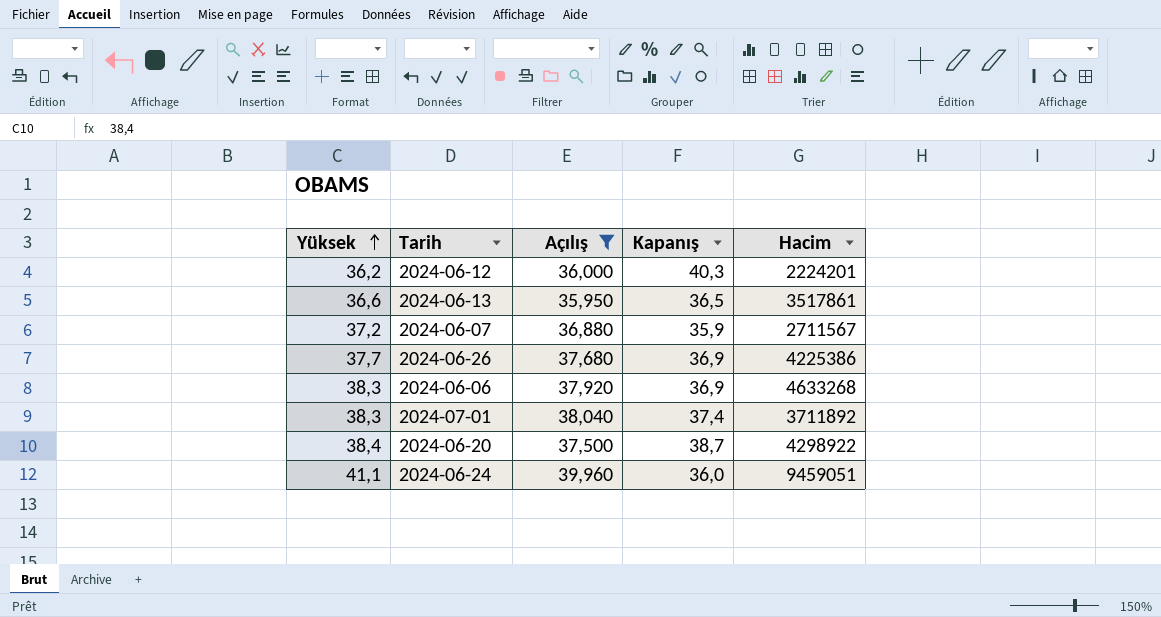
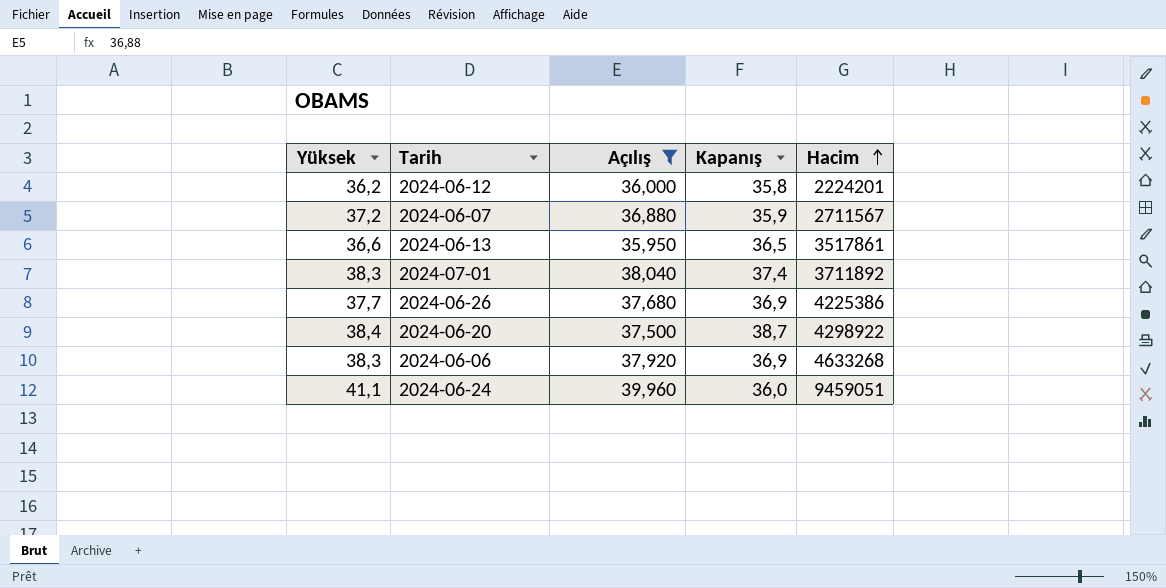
row order: Yüksek ascending -> Hacim ascending
2024-06-12 | Kapanış: 40,3 -> 35,8

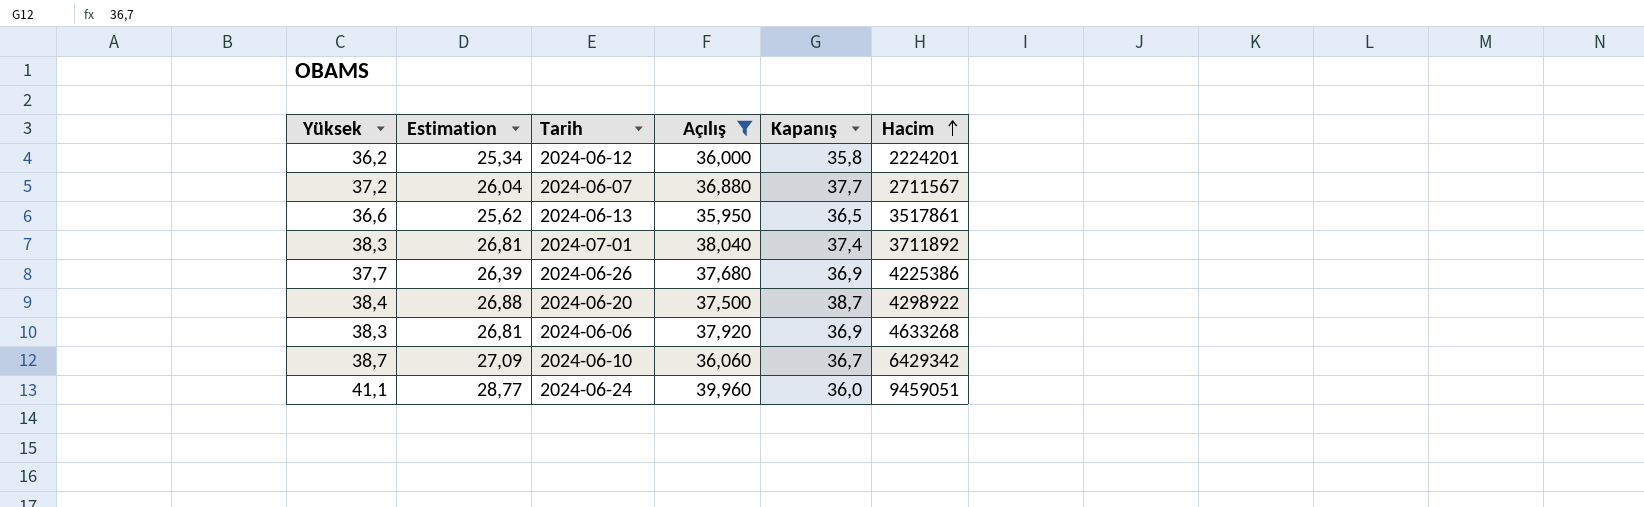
column Estimation | formula: none -> [Yüksek] * 0,7
2024-06-07 | Kapanış: 35,9 -> 37,7
row 2024-06-10: none -> 38,7 | 27,09 | 36,060 | 36,7 | 6429342

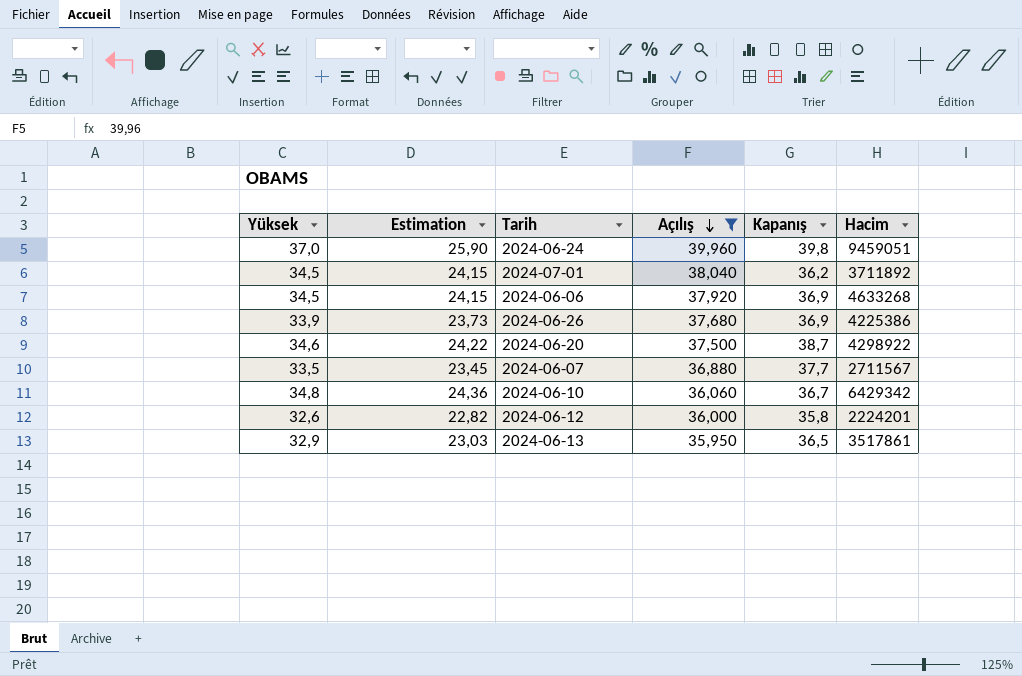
row order: Hacim ascending -> Açılış descending
2024-06-24 | Yüksek: 41,1 -> 37,0
2024-06-24 | Estimation: 28,77 -> 25,90
2024-06-24 | Kapanış: 36,0 -> 39,8
2024-07-01 | Yüksek: 38,3 -> 34,5
2024-07-01 | Estimation: 26,81 -> 24,15
2024-07-01 | Kapanış: 37,4 -> 36,2
2024-06-06 | Yüksek: 38,3 -> 34,5
2024-06-06 | Estimation: 26,81 -> 24,15
2024-06-26 | Yüksek: 37,7 -> 33,9
2024-06-26 | Estimation: 26,39 -> 23,73
2024-06-20 | Yüksek: 38,4 -> 34,6
2024-06-20 | Estimation: 26,88 -> 24,22
2024-06-07 | Yüksek: 37,2 -> 33,5
2024-06-07 | Estimation: 26,04 -> 23,45
2024-06-10 | Yüksek: 38,7 -> 34,8
2024-06-10 | Estimation: 27,09 -> 24,36
2024-06-12 | Yüksek: 36,2 -> 32,6
2024-06-12 | Estimation: 25,34 -> 22,82
2024-06-13 | Yüksek: 36,6 -> 32,9
2024-06-13 | Estimation: 25,62 -> 23,03

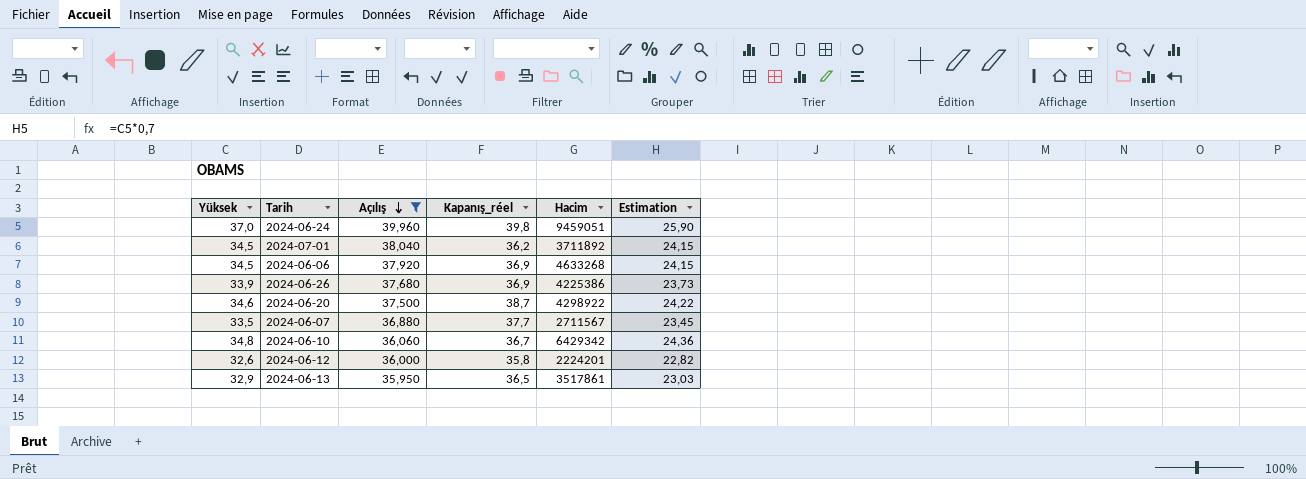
column name: Kapanış -> Kapanış_réel
column Estimation | position: 2 -> 6

